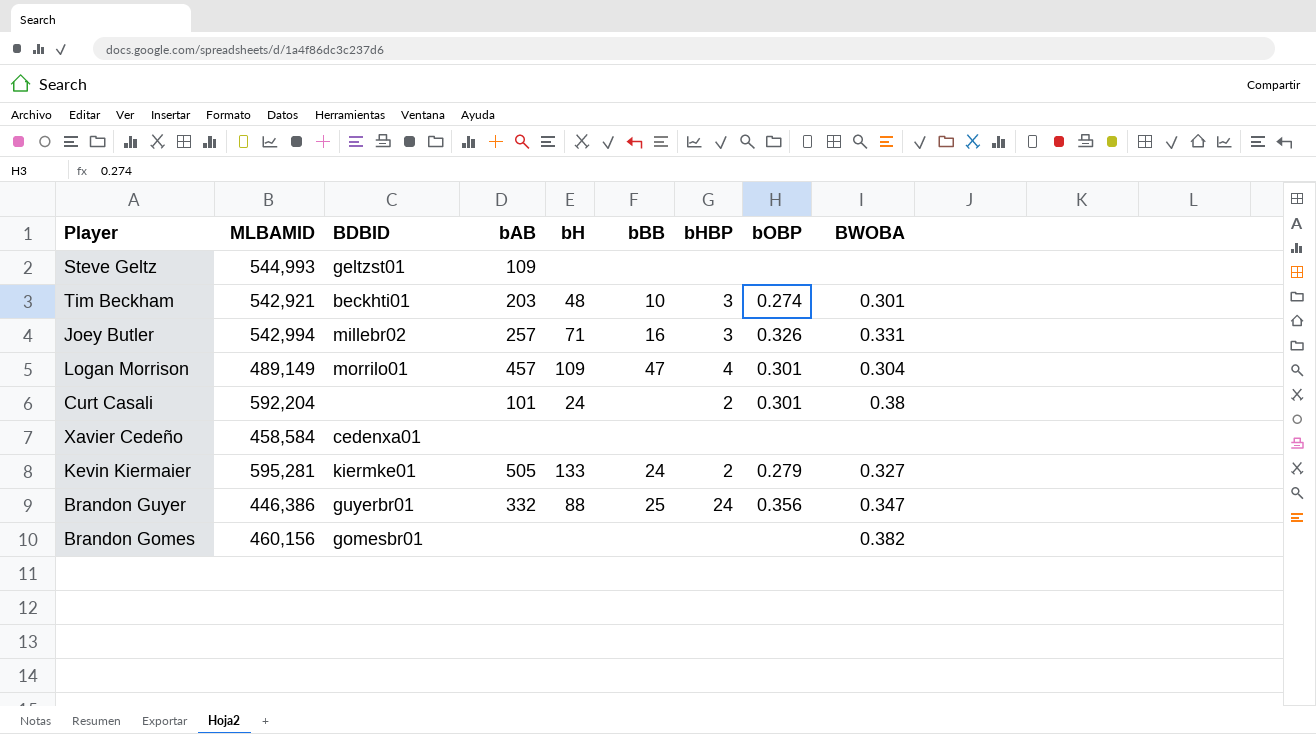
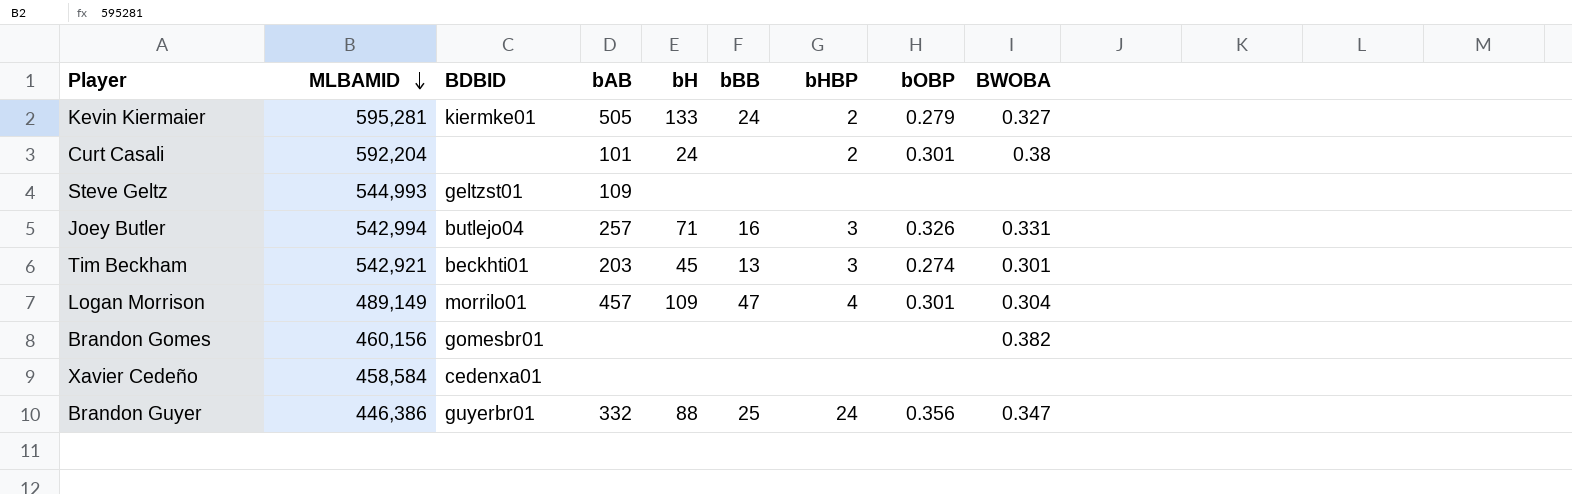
row order: none -> MLBAMID descending
Joey Butler | BDBID: millebr02 -> butlejo04
Tim Beckham | bH: 48 -> 45
Tim Beckham | bBB: 10 -> 13

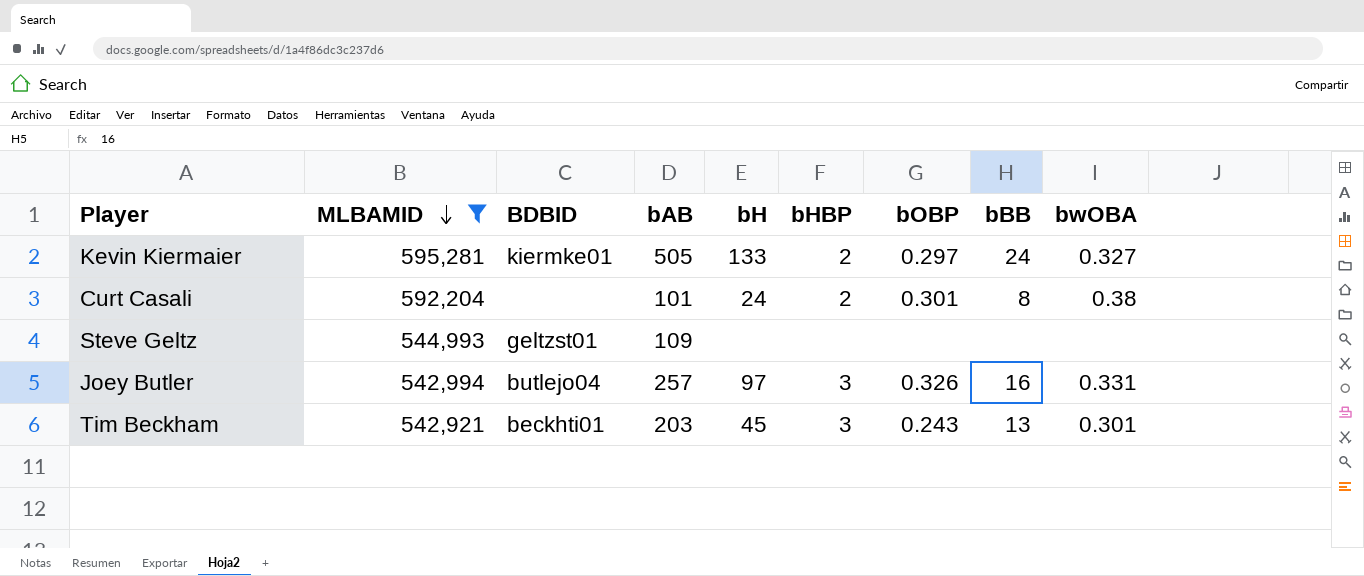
filter: none -> MLBAMID >= 542,921
column bBB | position: 6 -> 8
column name: BWOBA -> bwOBA
Kevin Kiermaier | bOBP: 0.279 -> 0.297
Curt Casali | bBB: none -> 8
Joey Butler | bH: 71 -> 97
Tim Beckham | bOBP: 0.274 -> 0.243

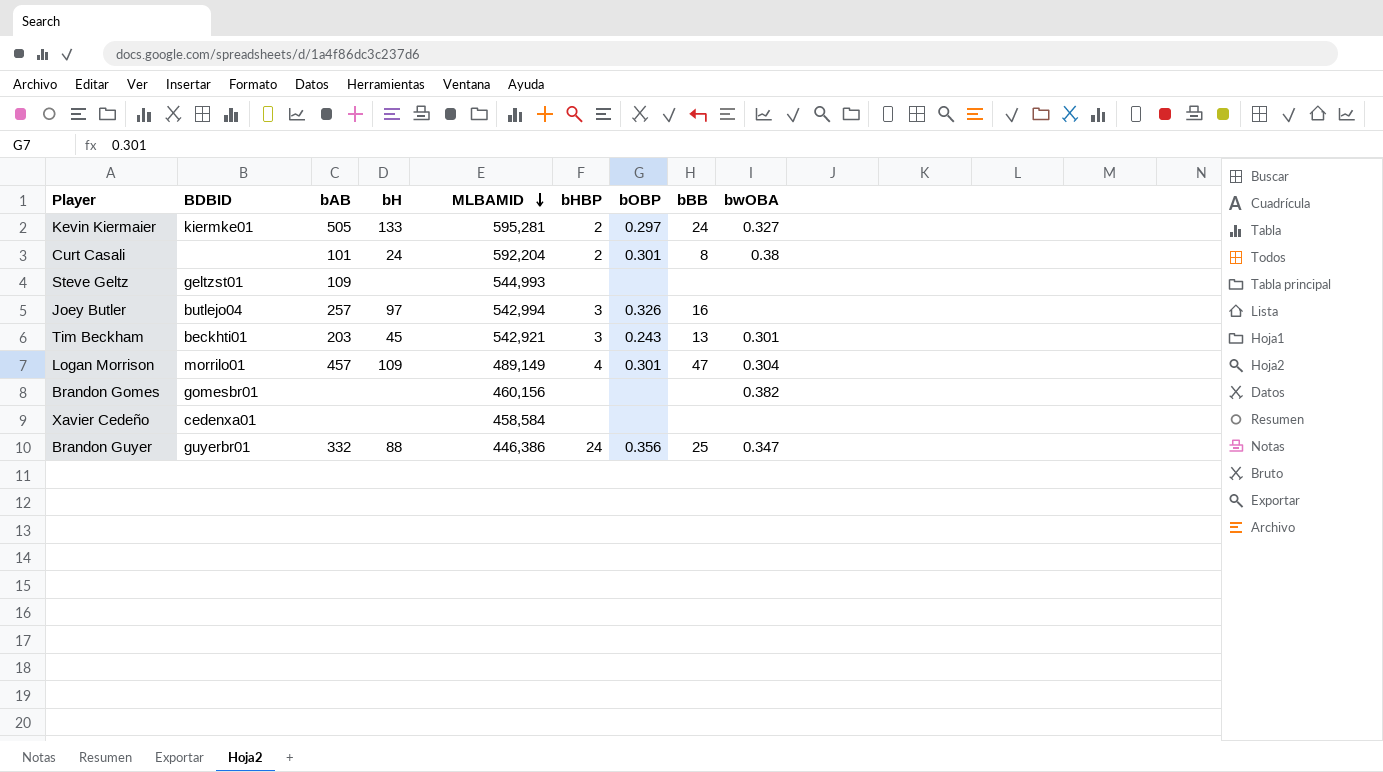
filter: MLBAMID >= 542,921 -> none
column MLBAMID | position: 2 -> 5
Joey Butler | bwOBA: 0.331 -> none

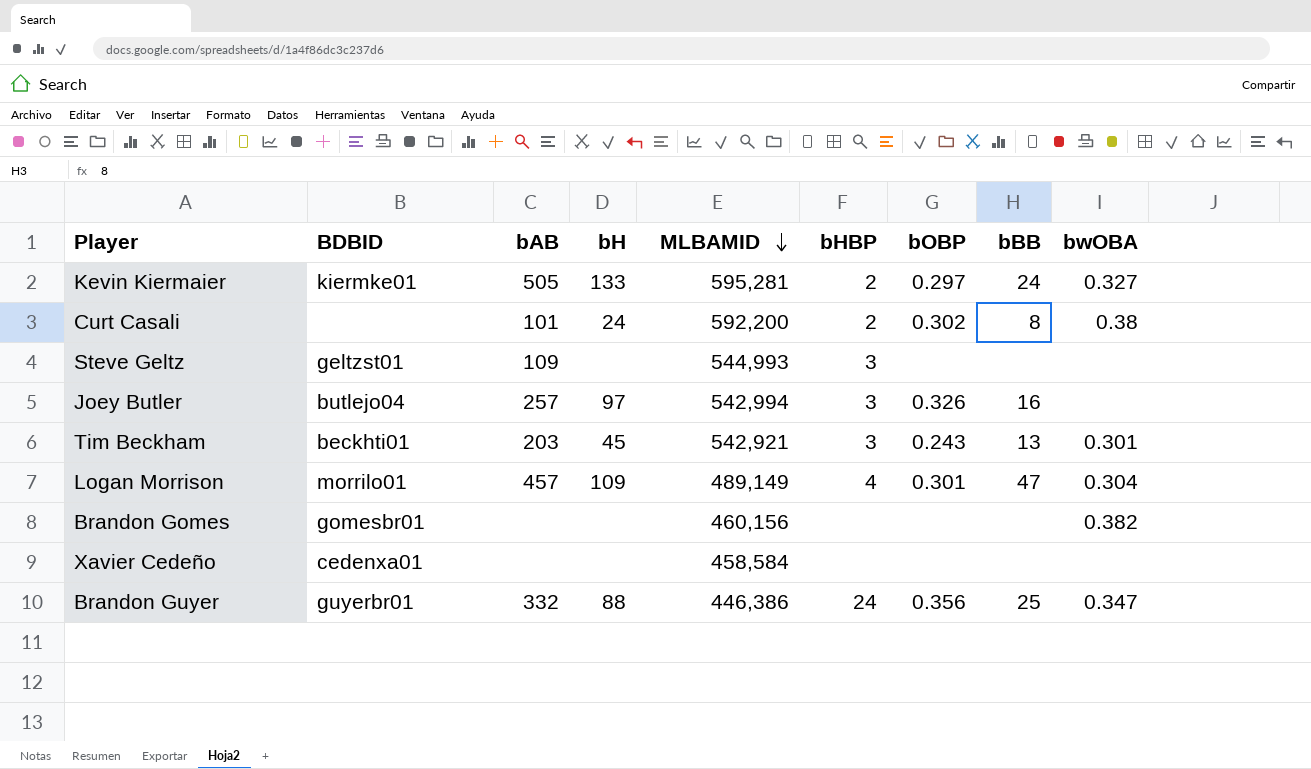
Curt Casali | MLBAMID: 592,204 -> 592,200
Curt Casali | bOBP: 0.301 -> 0.302
Steve Geltz | bHBP: none -> 3

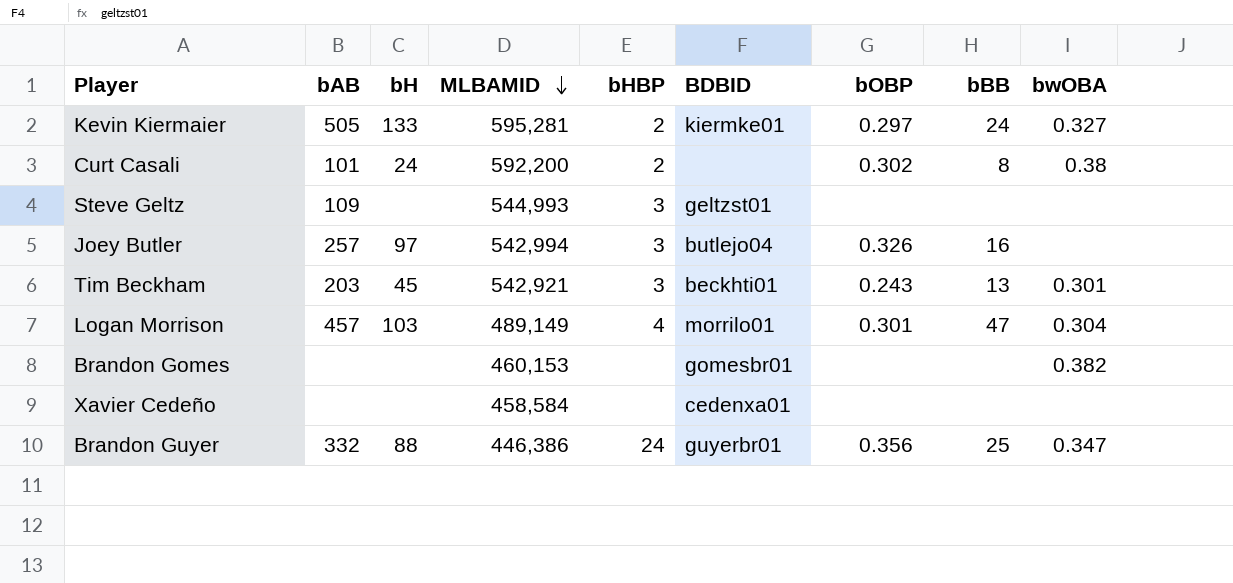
column BDBID | position: 2 -> 6
Logan Morrison | bH: 109 -> 103
Brandon Gomes | MLBAMID: 460,156 -> 460,153

